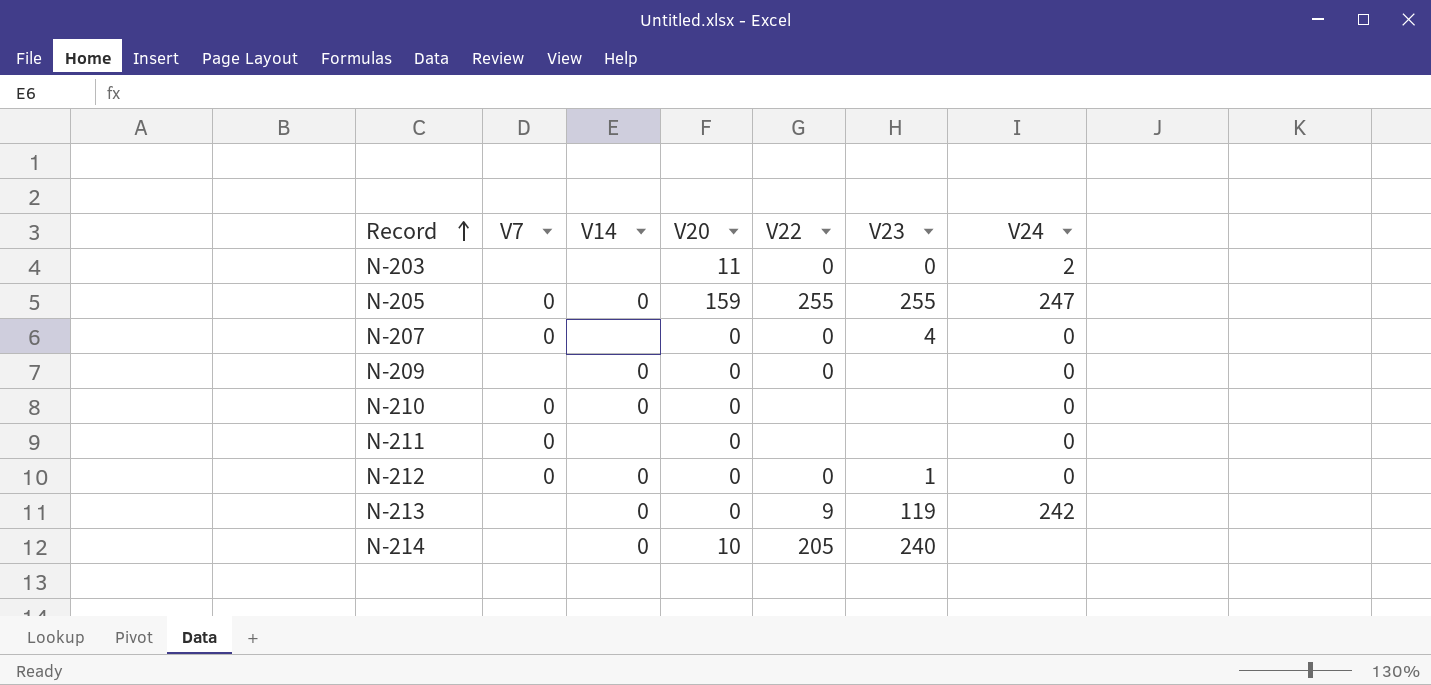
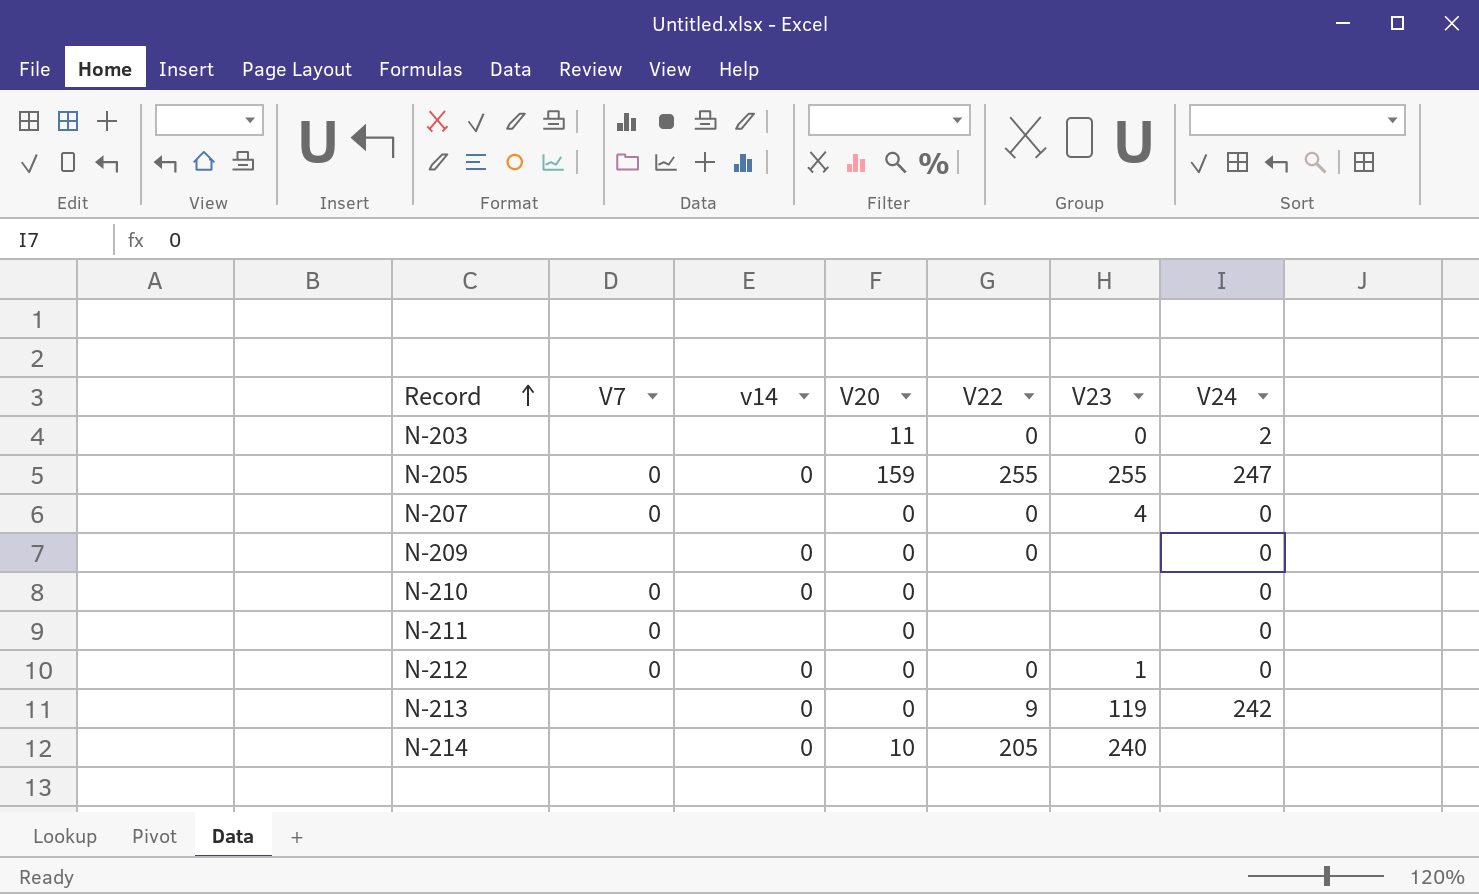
column name: V14 -> v14

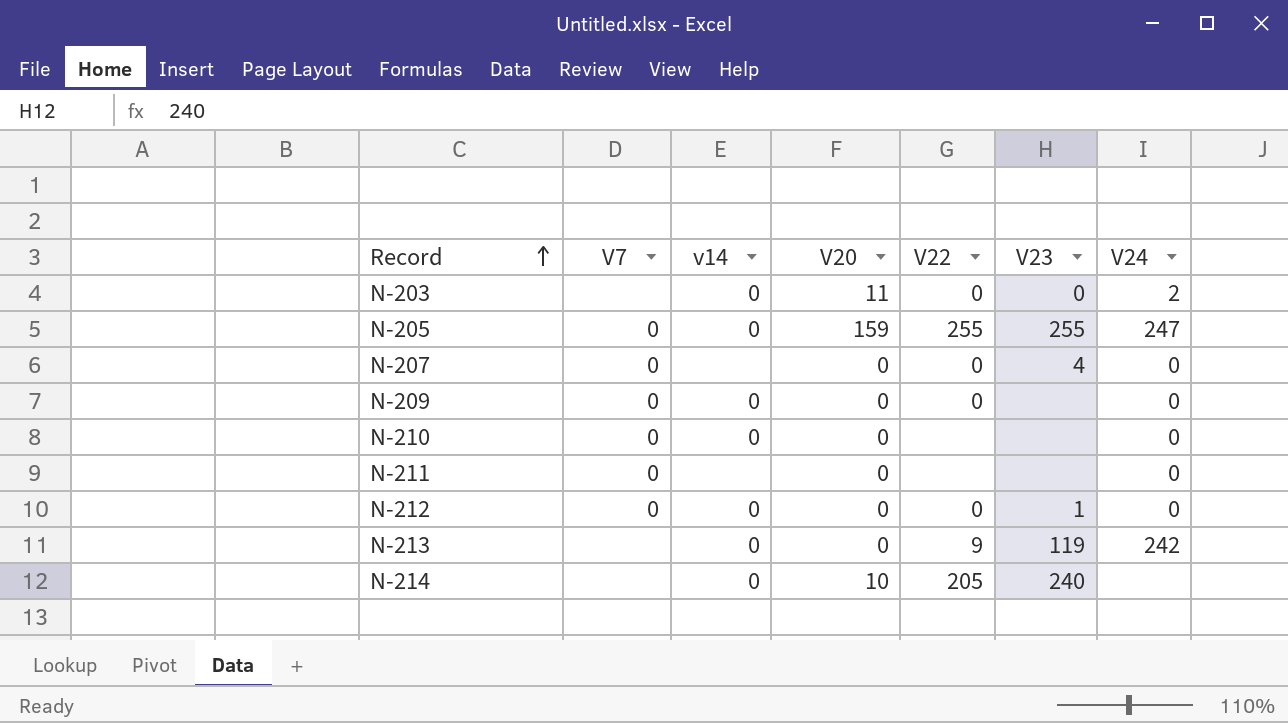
N-203 | v14: none -> 0
N-209 | V7: none -> 0

